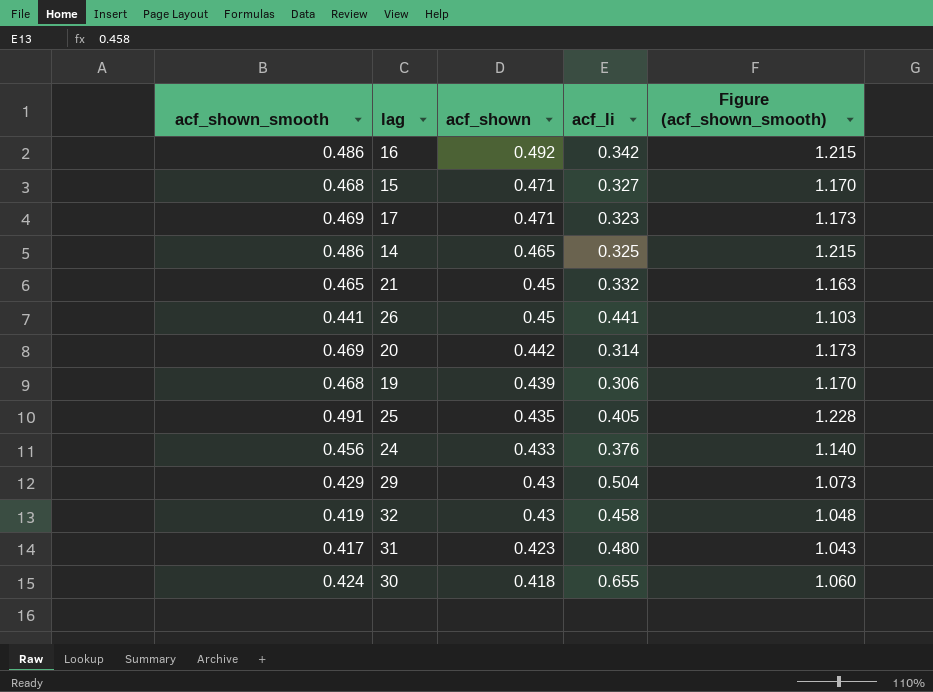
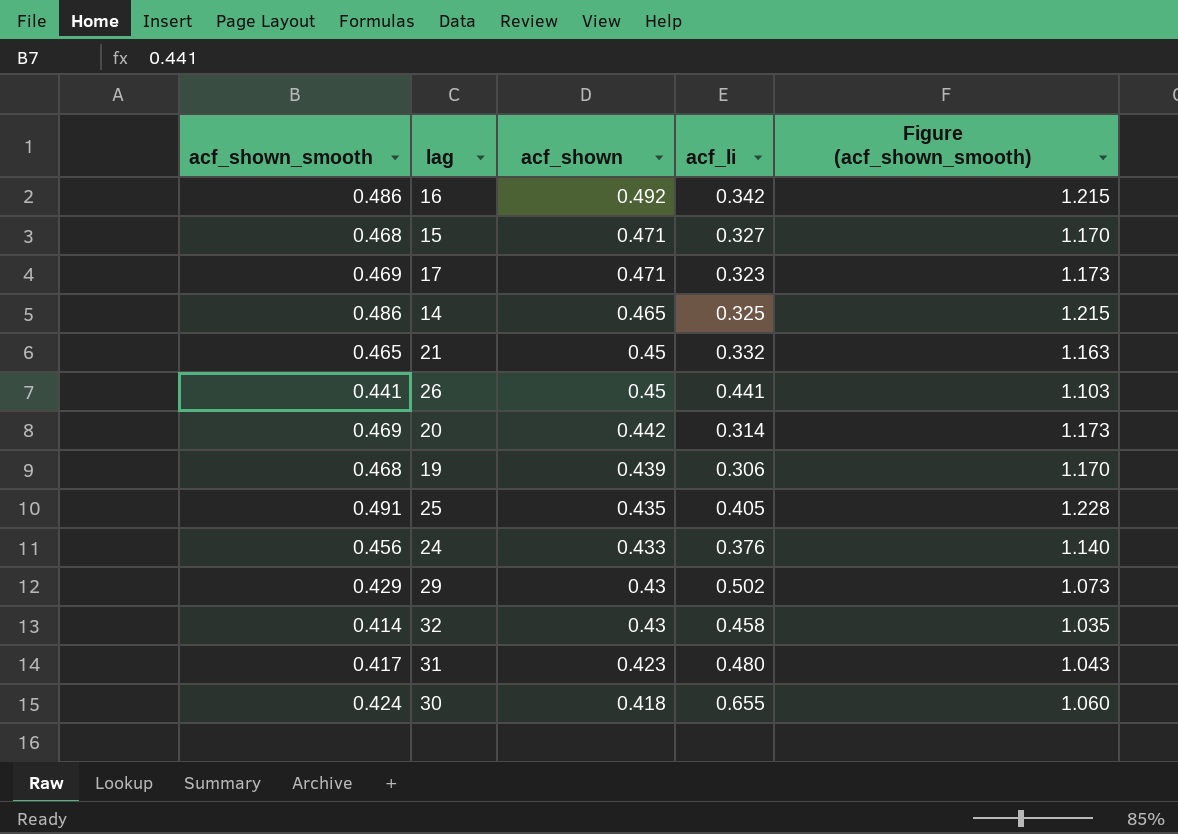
29 | acf_li: 0.504 -> 0.502
32 | acf_shown_smooth: 0.419 -> 0.414
32 | Figure (acf_shown_smooth): 1.048 -> 1.035

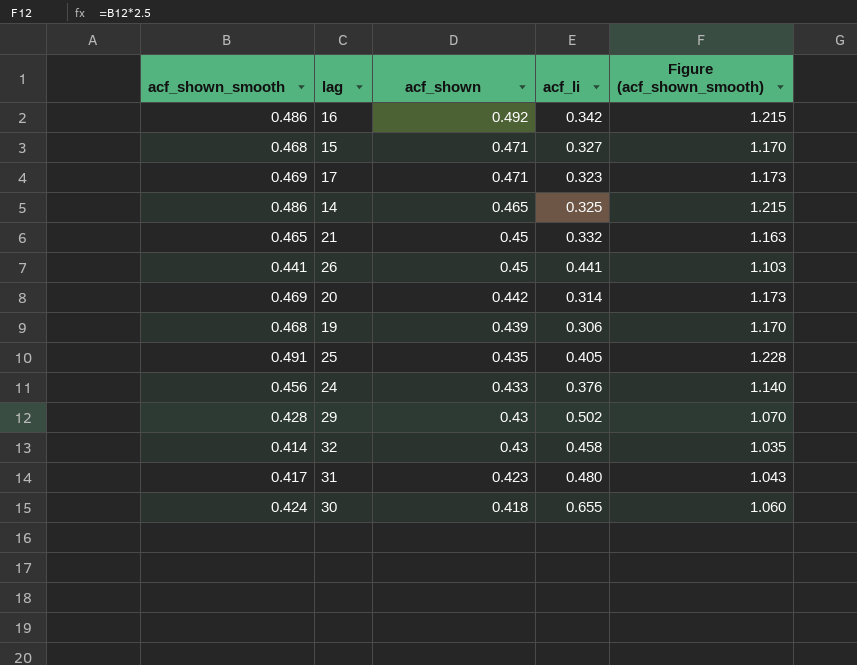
29 | acf_shown_smooth: 0.429 -> 0.428
29 | Figure (acf_shown_smooth): 1.073 -> 1.070

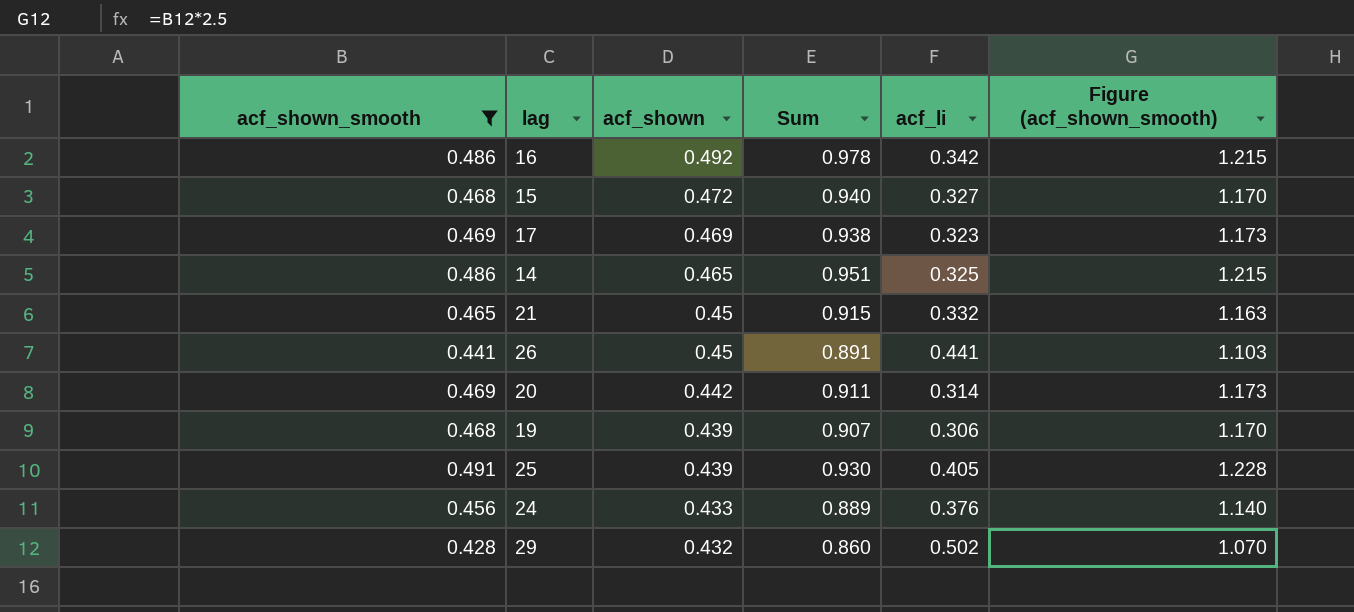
filter: none -> acf_shown_smooth >= 0.428
column Sum | formula: none -> [acf_shown_smooth] + [acf_shown]
15 | acf_shown: 0.471 -> 0.472
17 | acf_shown: 0.471 -> 0.469
25 | acf_shown: 0.435 -> 0.439
29 | acf_shown: 0.43 -> 0.432

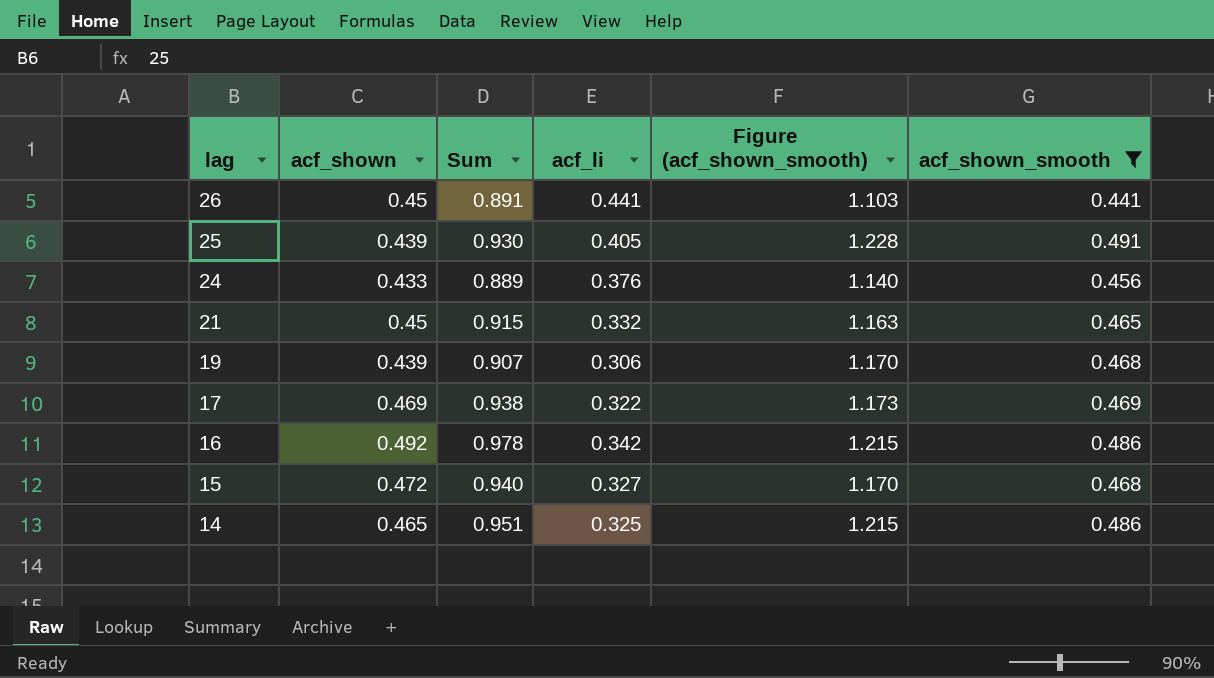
row order: acf_shown descending -> lag descending
column acf_shown_smooth | position: 1 -> 6
row 20: 0.469 | 0.442 | 0.911 | 0.314 | 1.173 -> none
row 29: 0.428 | 0.432 | 0.860 | 0.502 | 1.070 -> none
17 | acf_li: 0.323 -> 0.322

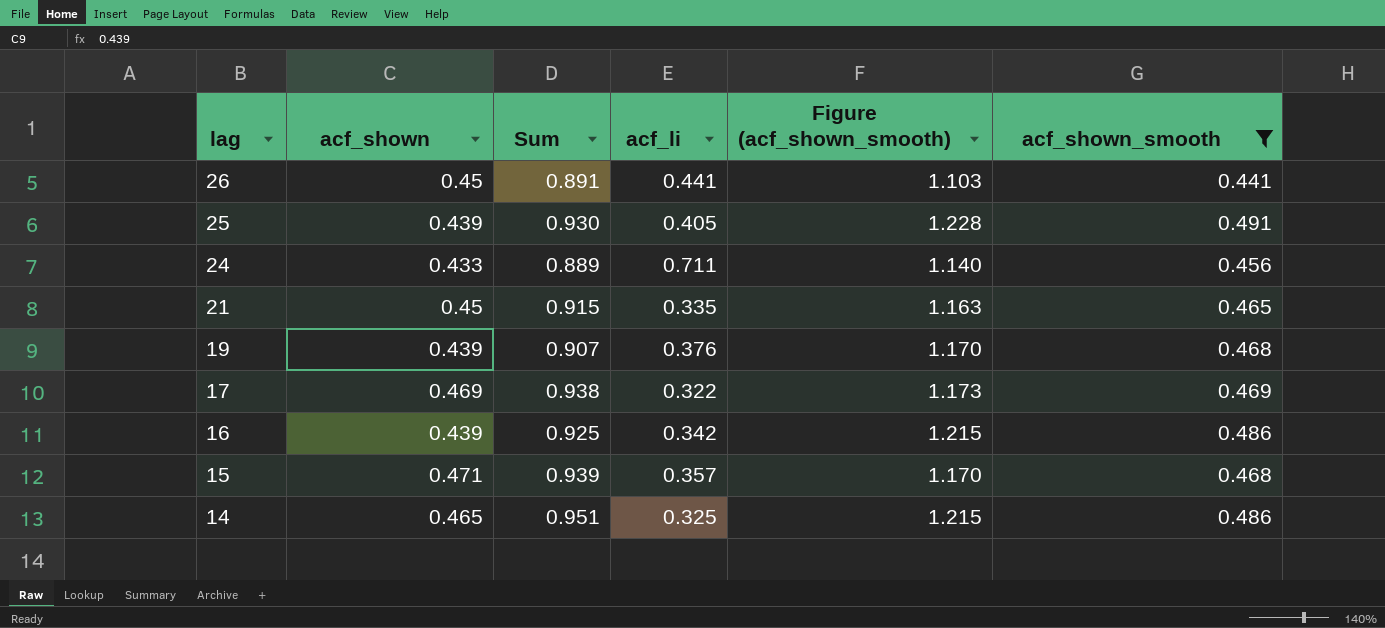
24 | acf_li: 0.376 -> 0.711
21 | acf_li: 0.332 -> 0.335
19 | acf_li: 0.306 -> 0.376
16 | acf_shown: 0.492 -> 0.439
16 | Sum: 0.978 -> 0.925
15 | acf_shown: 0.472 -> 0.471
15 | Sum: 0.940 -> 0.939
15 | acf_li: 0.327 -> 0.357

